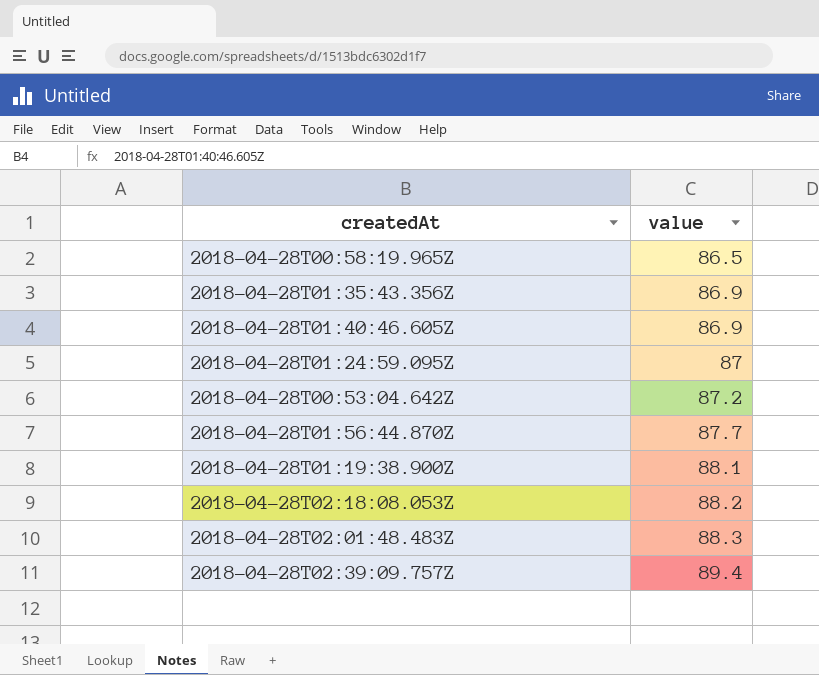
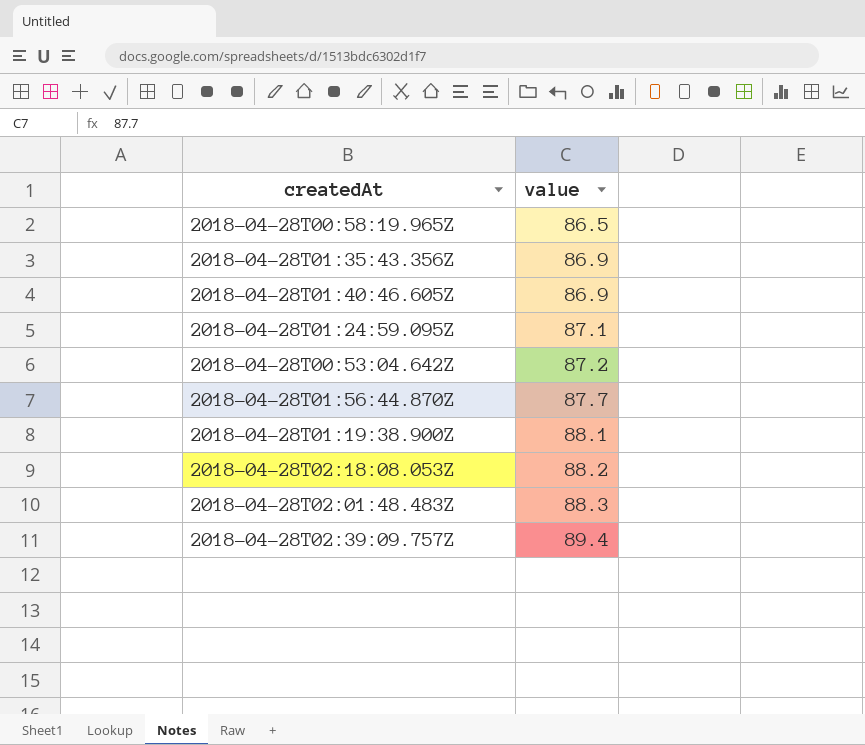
2018-04-28T01:24:59.095Z | value: 87 -> 87.1

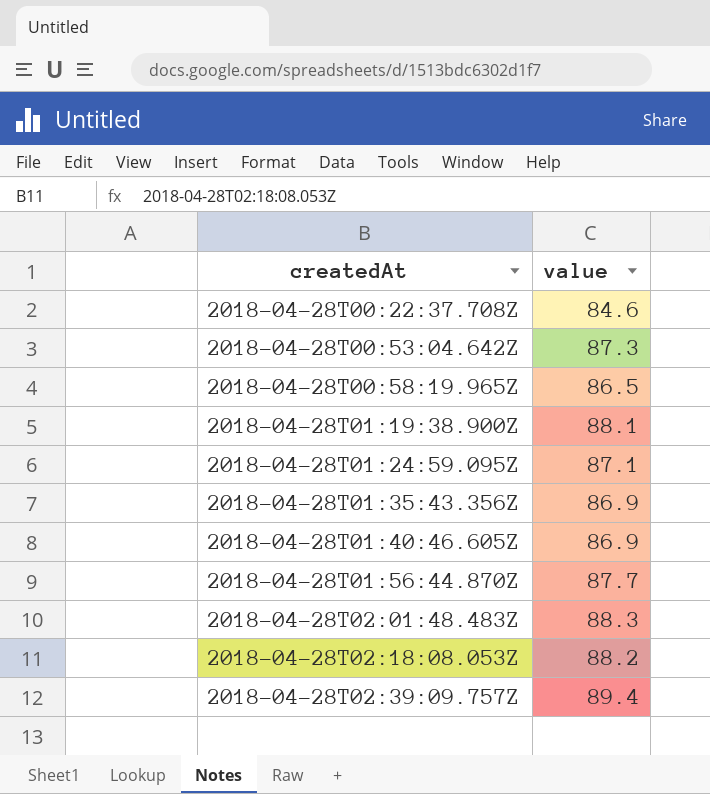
row order: value ascending -> createdAt ascending
row 2018-04-28T00:22:37.708Z: none -> 84.6
2018-04-28T00:53:04.642Z | value: 87.2 -> 87.3

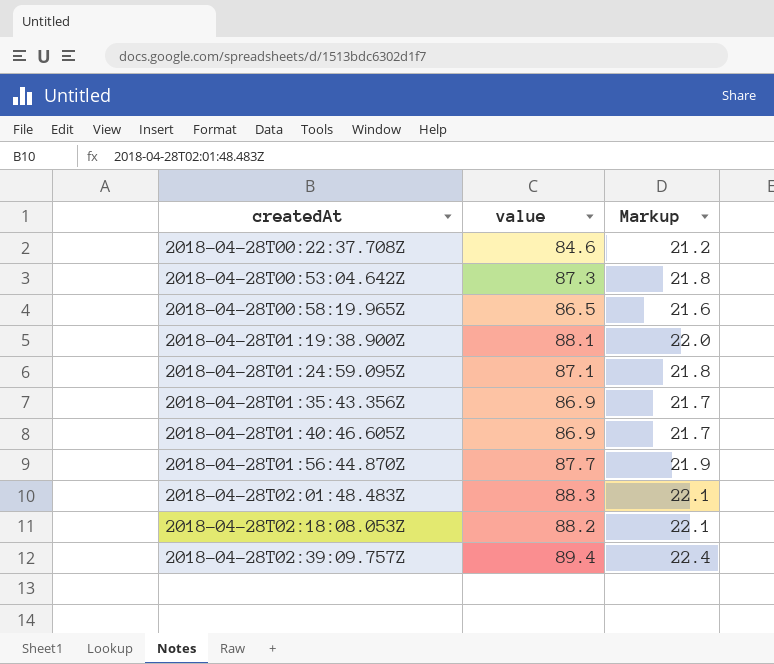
column Markup | formula: none -> [value] * 0.25

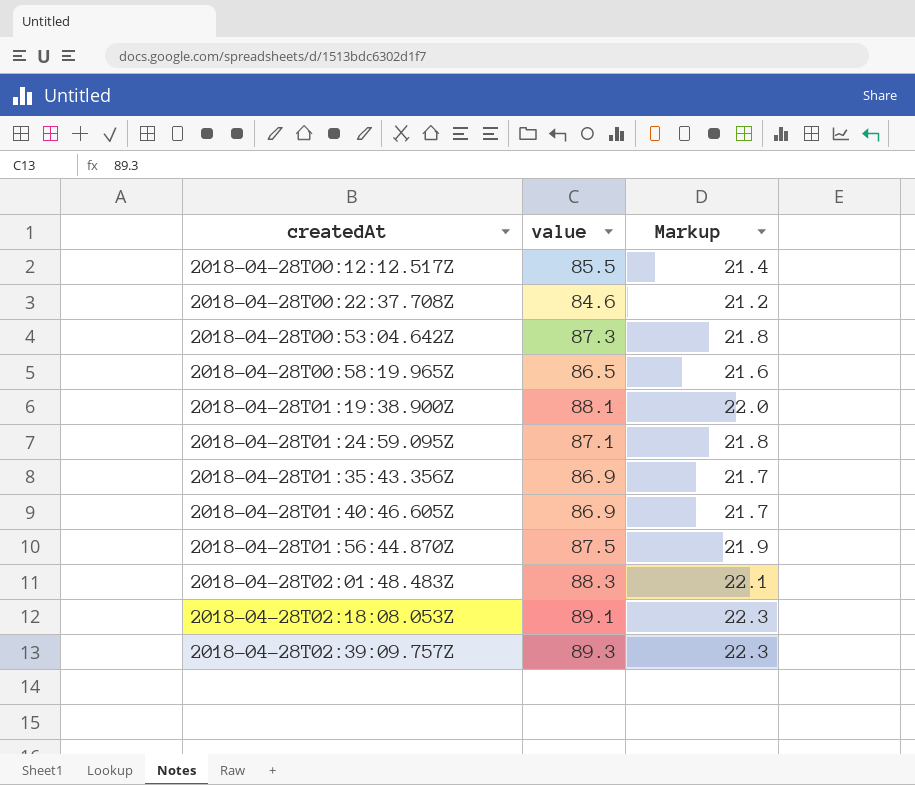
row 2018-04-28T00:12:12.517Z: none -> 85.5 | 21.4
2018-04-28T01:56:44.870Z | value: 87.7 -> 87.5
2018-04-28T02:18:08.053Z | value: 88.2 -> 89.1
2018-04-28T02:18:08.053Z | Markup: 22.1 -> 22.3
2018-04-28T02:39:09.757Z | value: 89.4 -> 89.3
2018-04-28T02:39:09.757Z | Markup: 22.4 -> 22.3

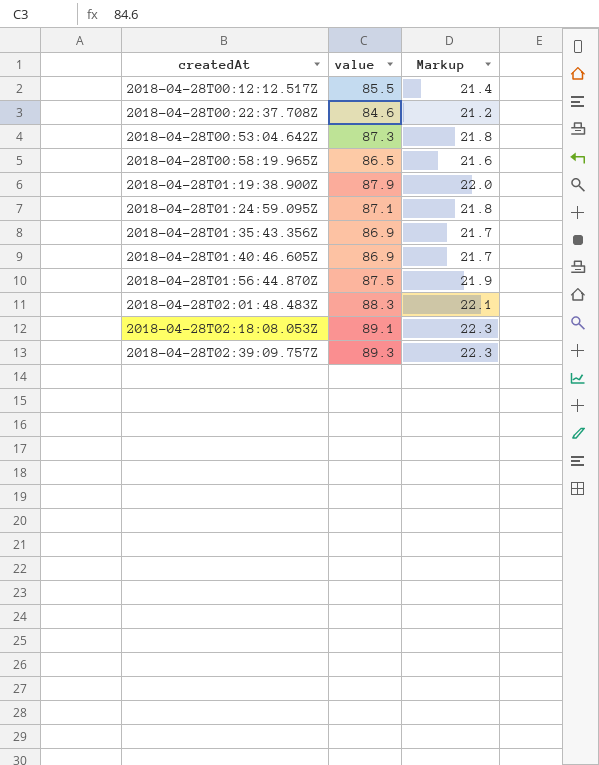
2018-04-28T01:19:38.900Z | value: 88.1 -> 87.9

